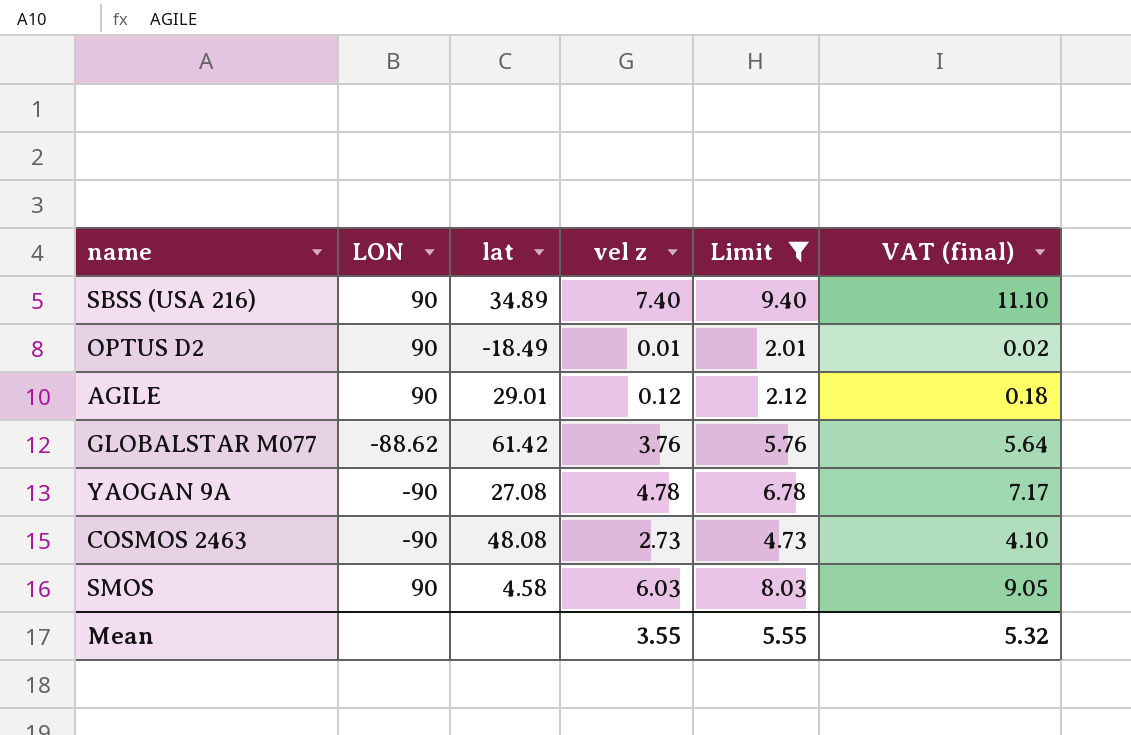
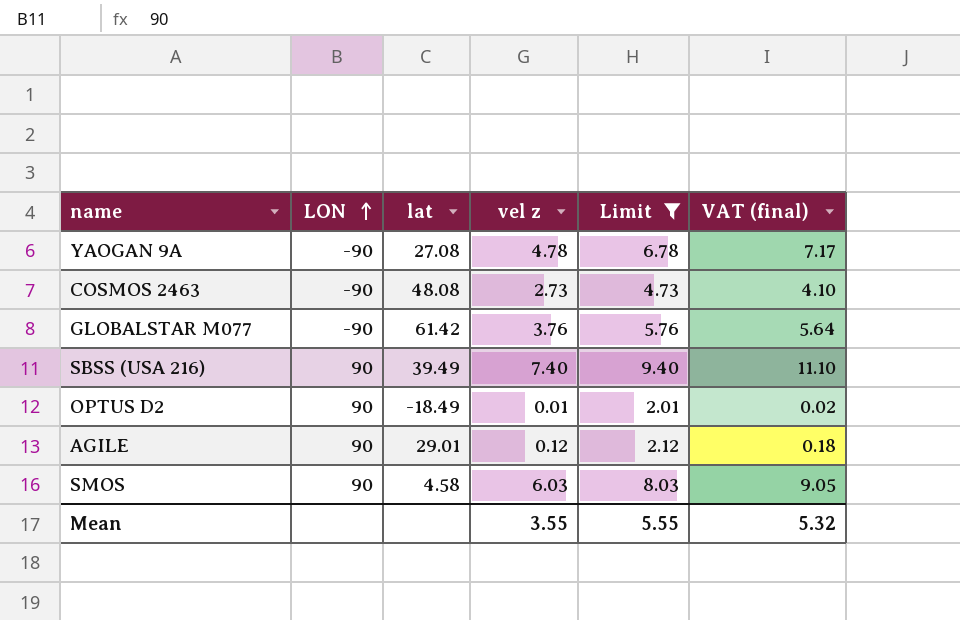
row order: none -> LON ascending
GLOBALSTAR M077 | LON: -88.62 -> -90
SBSS (USA 216) | lat: 34.89 -> 39.49

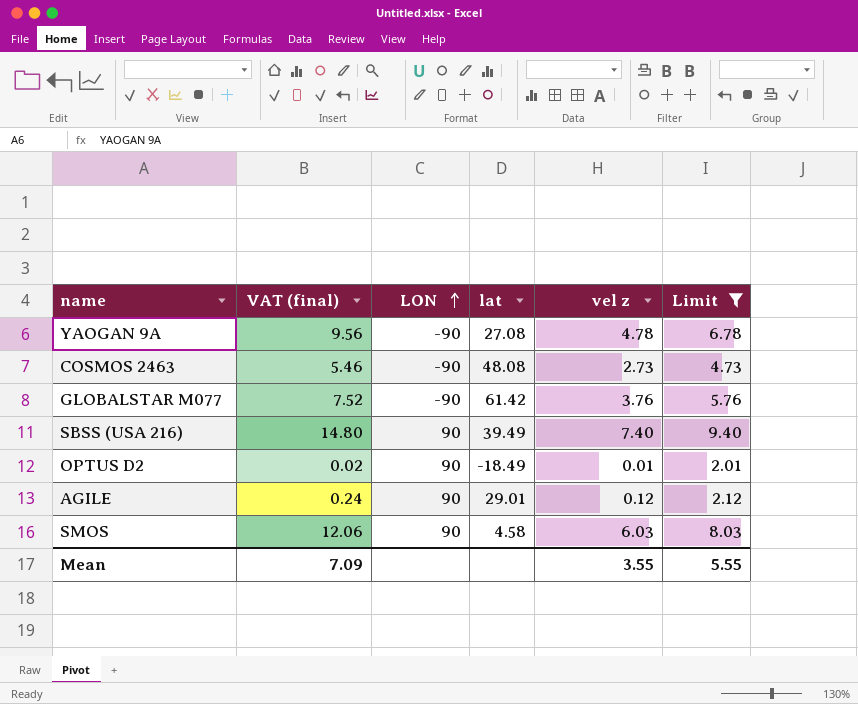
column VAT (final) | formula: [vel z] * 1.5 -> [vel z] * 2
column VAT (final) | position: 6 -> 2
Mean | VAT (final): 5.32 -> 7.09

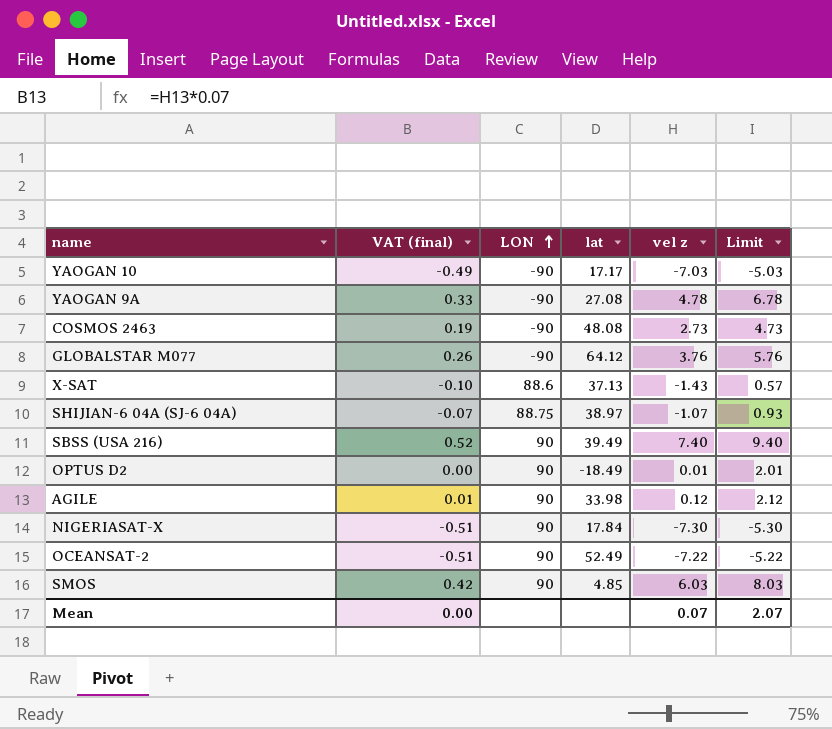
filter: Limit >= 2.01 -> none
column VAT (final) | formula: [vel z] * 2 -> [vel z] * 0.07
GLOBALSTAR M077 | lat: 61.42 -> 64.12
AGILE | lat: 29.01 -> 33.98
SMOS | lat: 4.58 -> 4.85
Mean | VAT (final): 7.09 -> 0.00
Mean | vel z: 3.55 -> 0.07
Mean | Limit: 5.55 -> 2.07

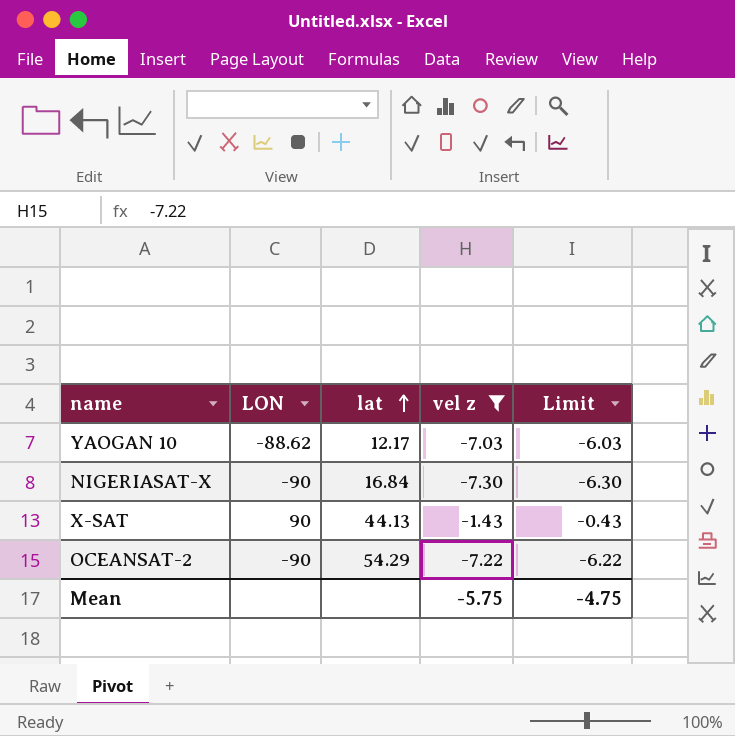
filter: none -> vel z <= -1.43
row order: LON ascending -> lat ascending
column VAT (final) | formula: [vel z] * 0.07 -> none
column Limit | formula: [vel z] + 2 -> [vel z] + 1
YAOGAN 10 | LON: -90 -> -88.62
YAOGAN 10 | lat: 17.17 -> 12.17
NIGERIASAT-X | LON: 90 -> -90
NIGERIASAT-X | lat: 17.84 -> 16.84
X-SAT | LON: 88.6 -> 90
X-SAT | lat: 37.13 -> 44.13
OCEANSAT-2 | LON: 90 -> -90
OCEANSAT-2 | lat: 52.49 -> 54.29
Mean | vel z: 0.07 -> -5.75
Mean | Limit: 2.07 -> -4.75

